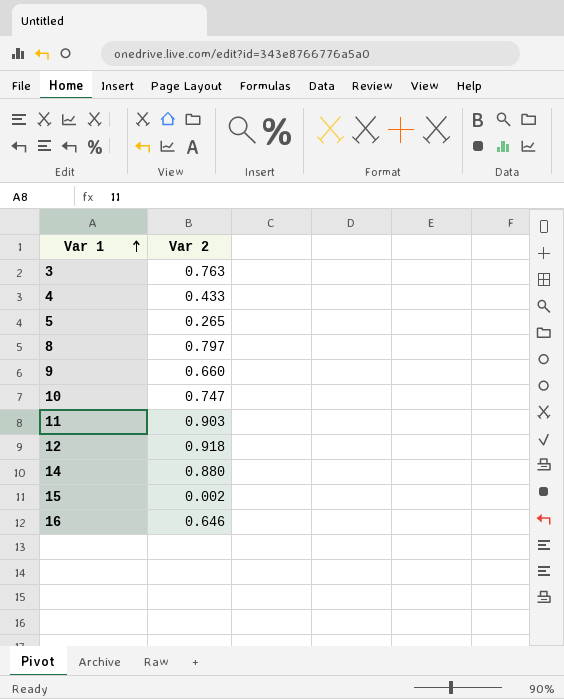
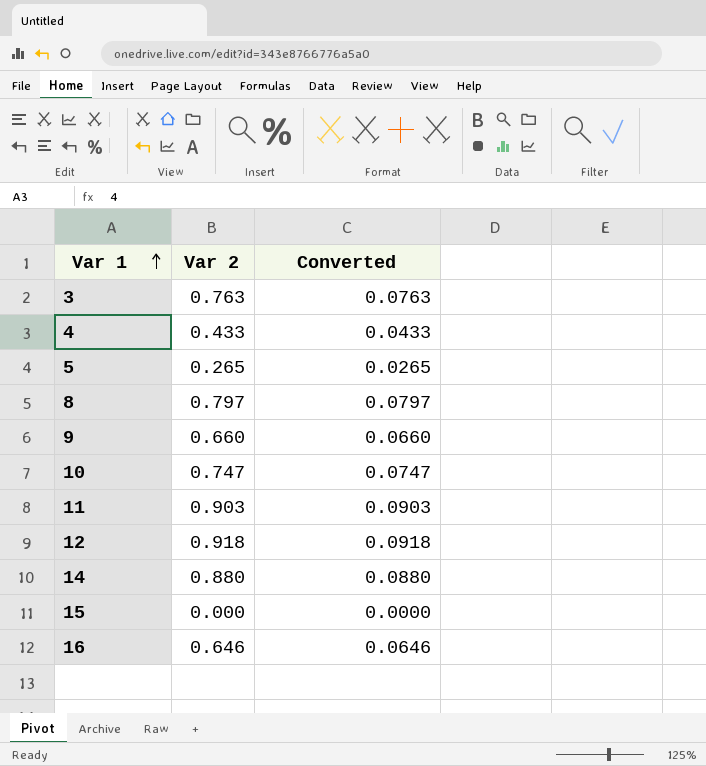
column Converted | formula: none -> [Var 2] * 0.1
15 | Var 2: 0.002 -> 0.000

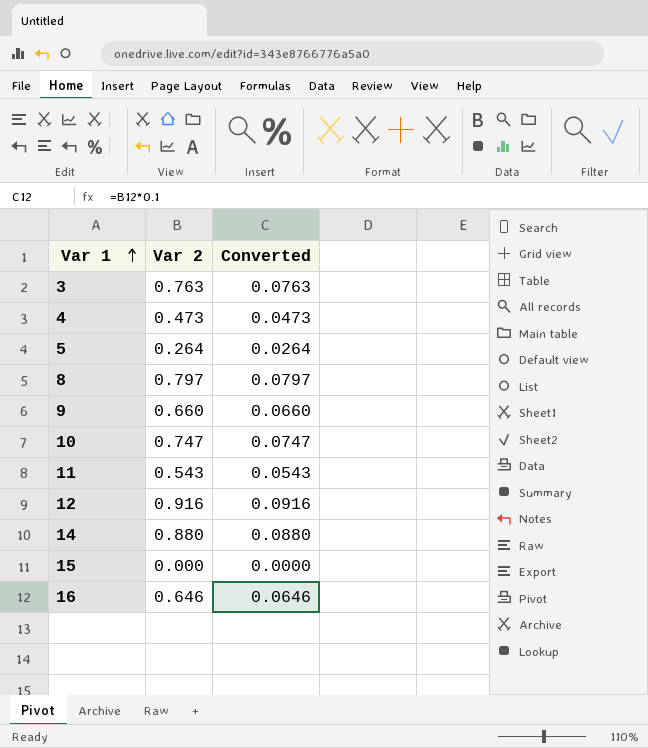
4 | Var 2: 0.433 -> 0.473
4 | Converted: 0.0433 -> 0.0473
5 | Var 2: 0.265 -> 0.264
5 | Converted: 0.0265 -> 0.0264
11 | Var 2: 0.903 -> 0.543
11 | Converted: 0.0903 -> 0.0543
12 | Var 2: 0.918 -> 0.916
12 | Converted: 0.0918 -> 0.0916

